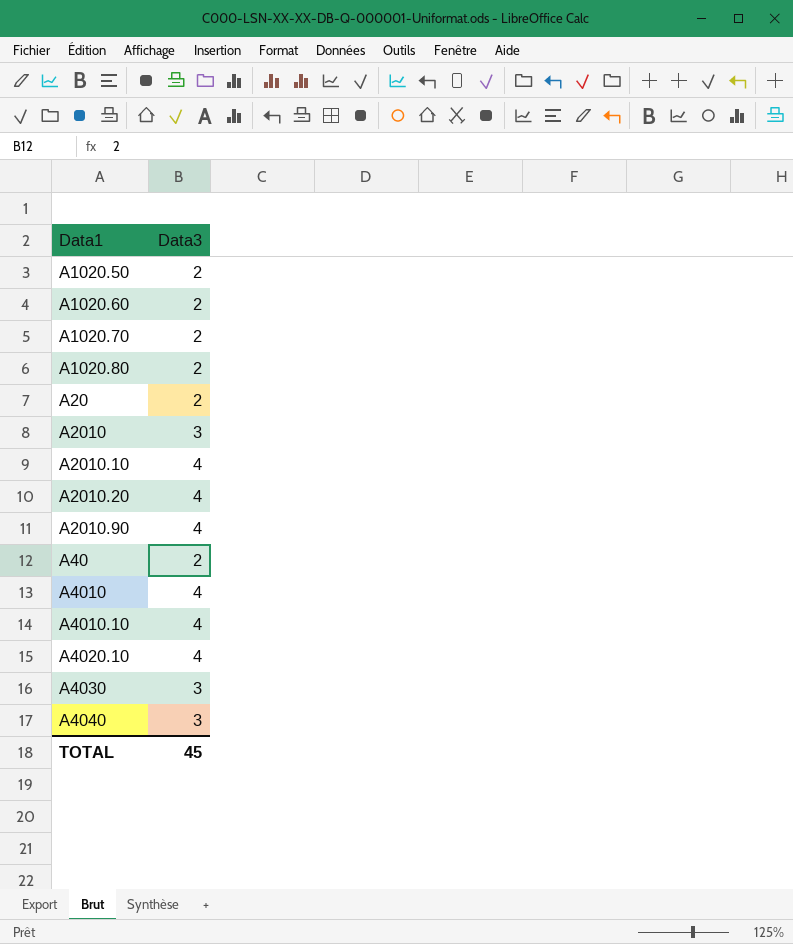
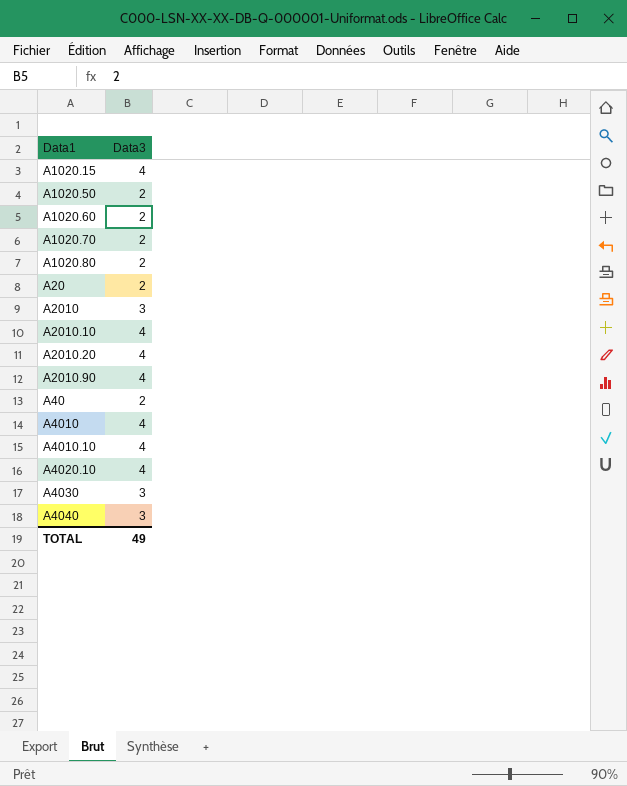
row A1020.15: none -> 4
TOTAL | Data3: 45 -> 49

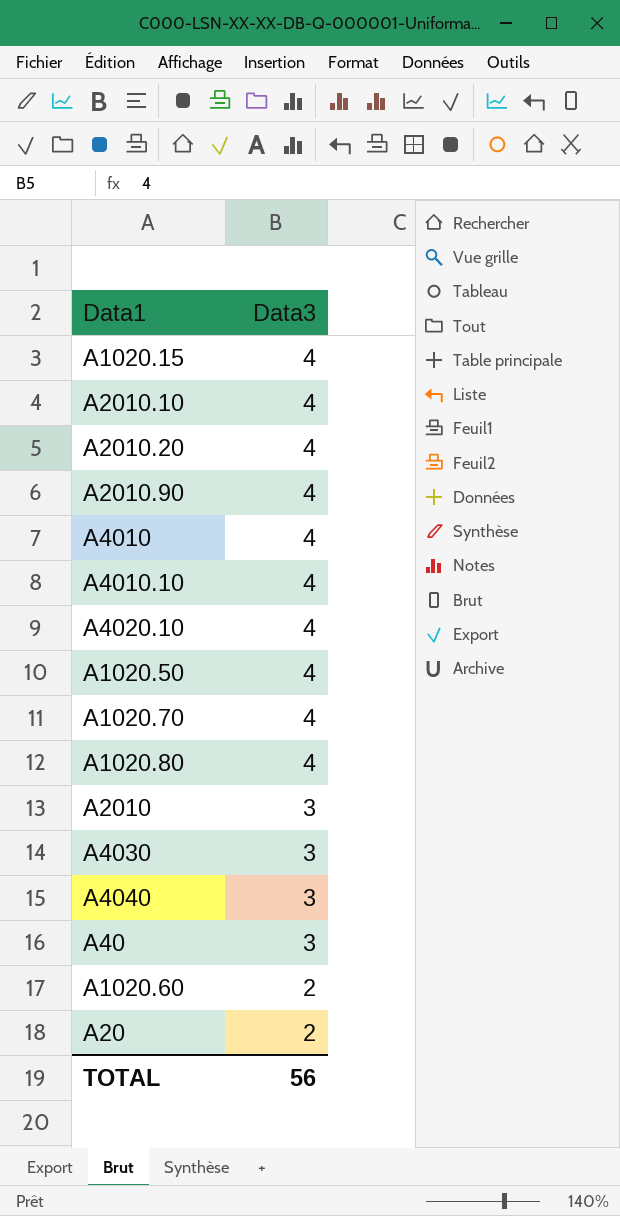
row order: none -> Data3 descending
A1020.50 | Data3: 2 -> 4
A1020.70 | Data3: 2 -> 4
A1020.80 | Data3: 2 -> 4
A40 | Data3: 2 -> 3
TOTAL | Data3: 49 -> 56

